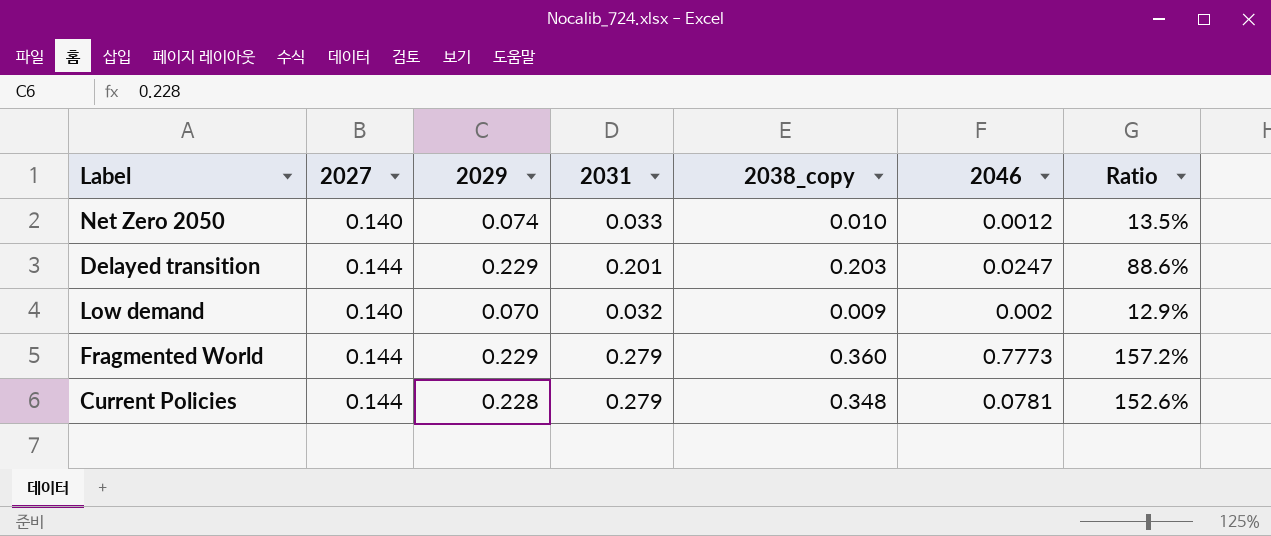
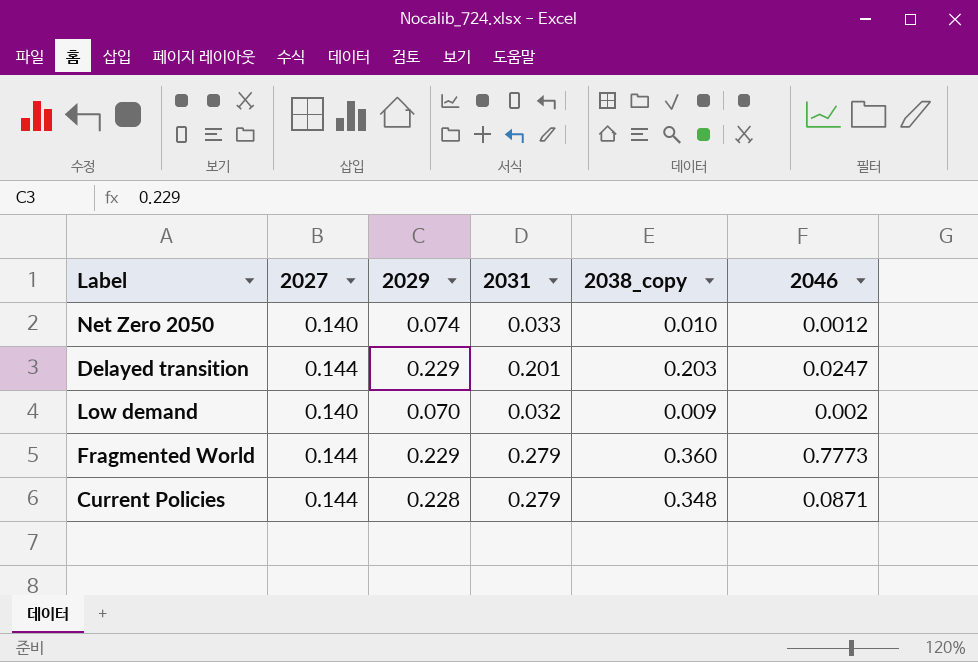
column Ratio | formula: [2038_copy] / [2029] -> none
Current Policies | 2046: 0.0781 -> 0.0871

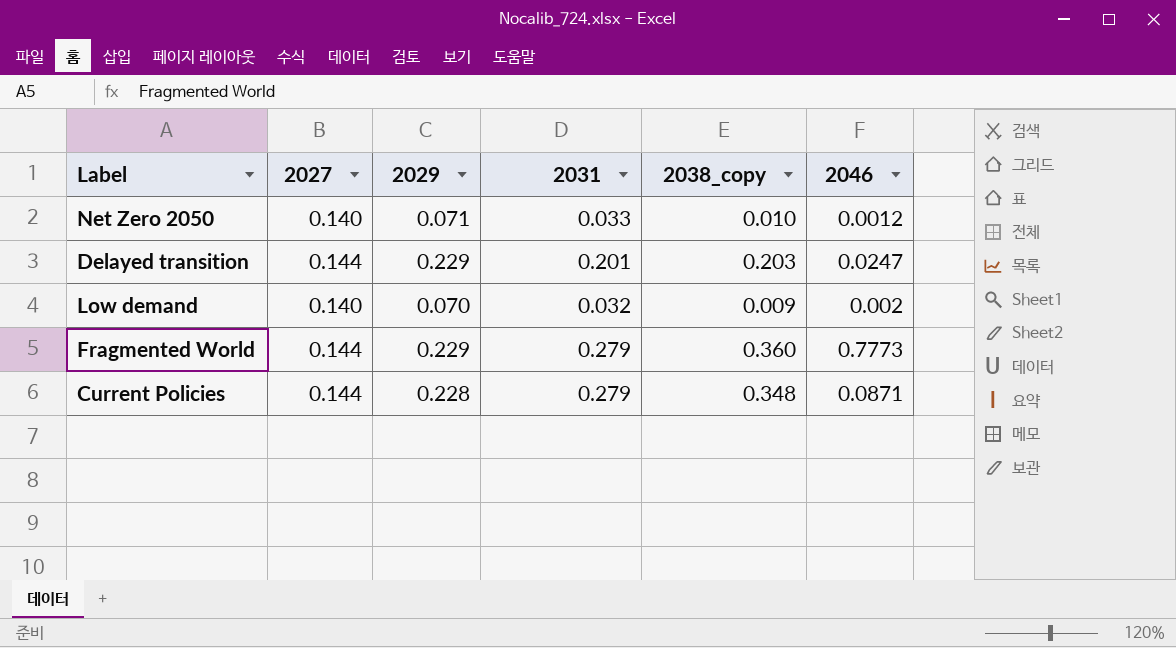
Net Zero 2050 | 2029: 0.074 -> 0.071

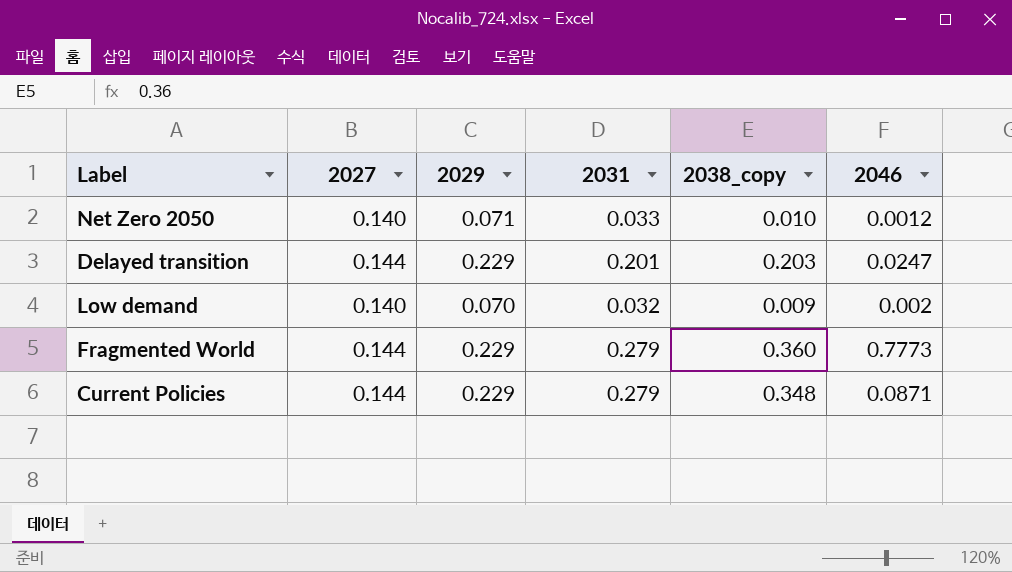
Current Policies | 2029: 0.228 -> 0.229

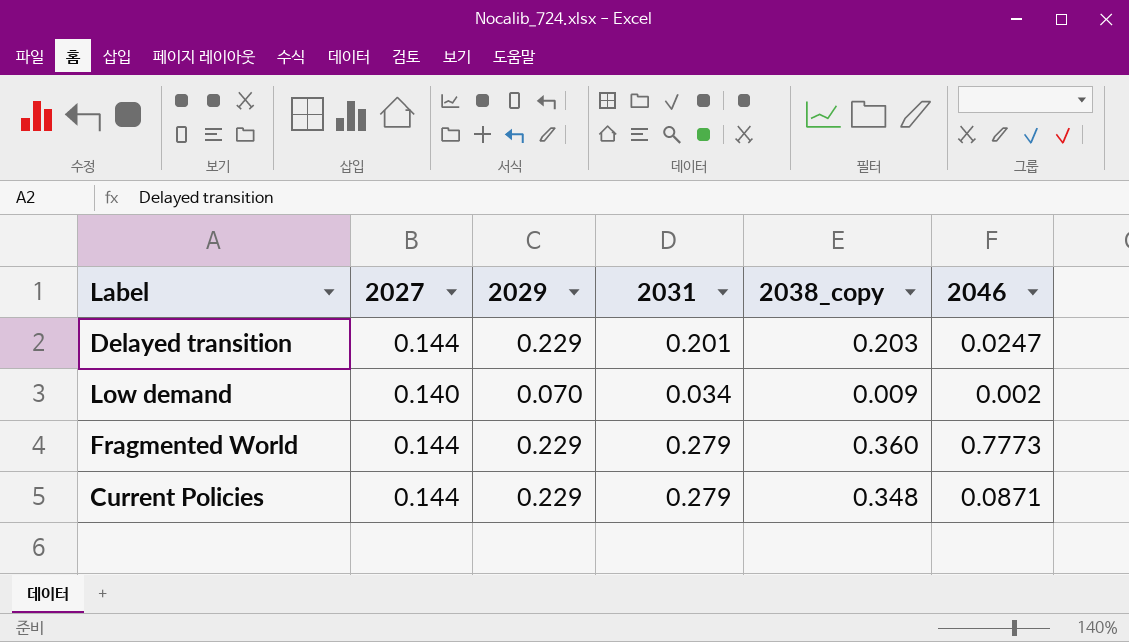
row Net Zero 2050: 0.140 | 0.071 | 0.033 | 0.010 | 0.0012 -> none
Low demand | 2031: 0.032 -> 0.034

